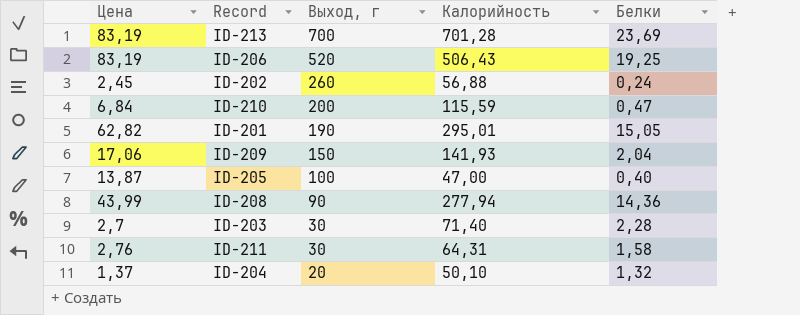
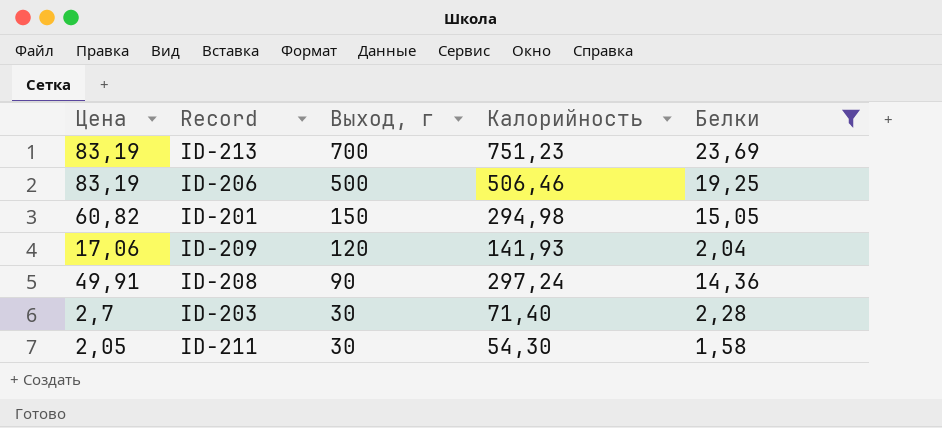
filter: none -> Белки >= 1,58
ID-213 | Калорийность: 701,28 -> 751,23
ID-206 | Выход, г: 520 -> 500
ID-206 | Калорийность: 506,43 -> 506,46
ID-201 | Цена: 62,82 -> 60,82
ID-201 | Выход, г: 190 -> 150
ID-201 | Калорийность: 295,01 -> 294,98
ID-209 | Выход, г: 150 -> 120
ID-208 | Цена: 43,99 -> 49,91
ID-208 | Калорийность: 277,94 -> 297,24
ID-211 | Цена: 2,76 -> 2,05
ID-211 | Калорийность: 64,31 -> 54,30

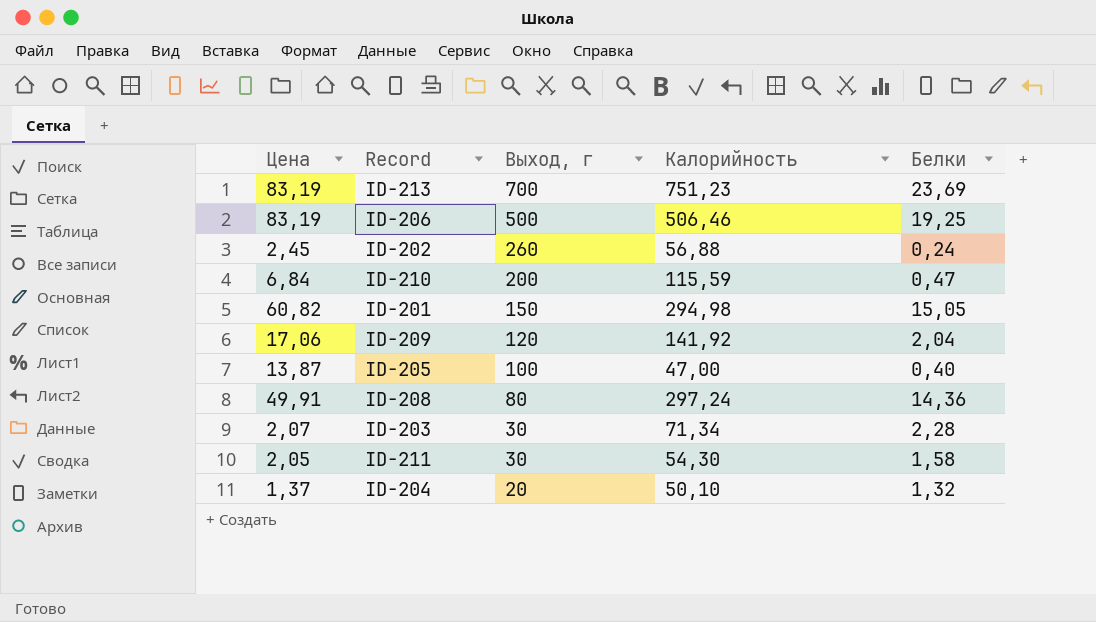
filter: Белки >= 1,58 -> none
ID-209 | Калорийность: 141,93 -> 141,92
ID-208 | Выход, г: 90 -> 80
ID-203 | Цена: 2,7 -> 2,07
ID-203 | Калорийность: 71,40 -> 71,34

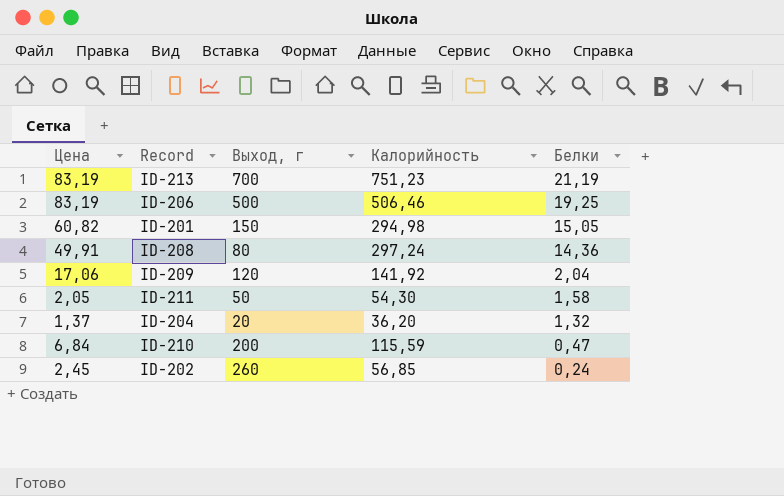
row order: Выход, г descending -> Белки descending
row ID-205: 13,87 | 100 | 47,00 | 0,40 -> none
row ID-203: 2,07 | 30 | 71,34 | 2,28 -> none
ID-213 | Белки: 23,69 -> 21,19
ID-211 | Выход, г: 30 -> 50
ID-204 | Калорийность: 50,10 -> 36,20
ID-202 | Калорийность: 56,88 -> 56,85

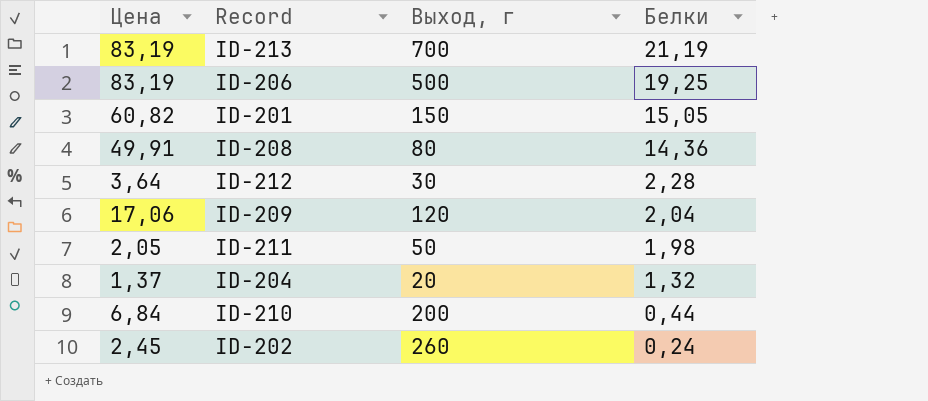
column Калорийность | position: 4 -> none
row ID-212: none -> 3,64 | 30 | 2,28
ID-211 | Белки: 1,58 -> 1,98
ID-210 | Белки: 0,47 -> 0,44

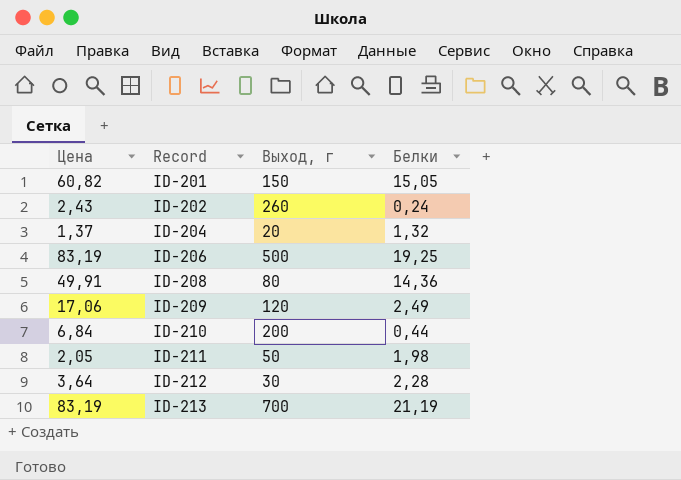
row order: Белки descending -> Record ascending
ID-202 | Цена: 2,45 -> 2,43
ID-209 | Белки: 2,04 -> 2,49

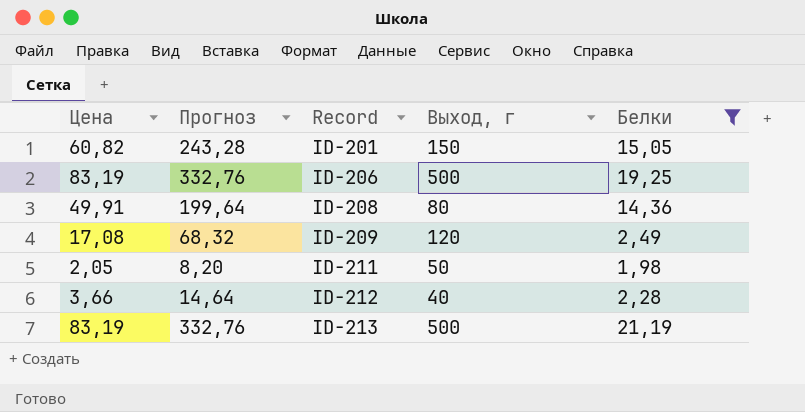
filter: none -> Белки >= 1,98
column Прогноз | formula: none -> [Цена] * 4
ID-209 | Цена: 17,06 -> 17,08
ID-212 | Цена: 3,64 -> 3,66
ID-212 | Выход, г: 30 -> 40
ID-213 | Выход, г: 700 -> 500

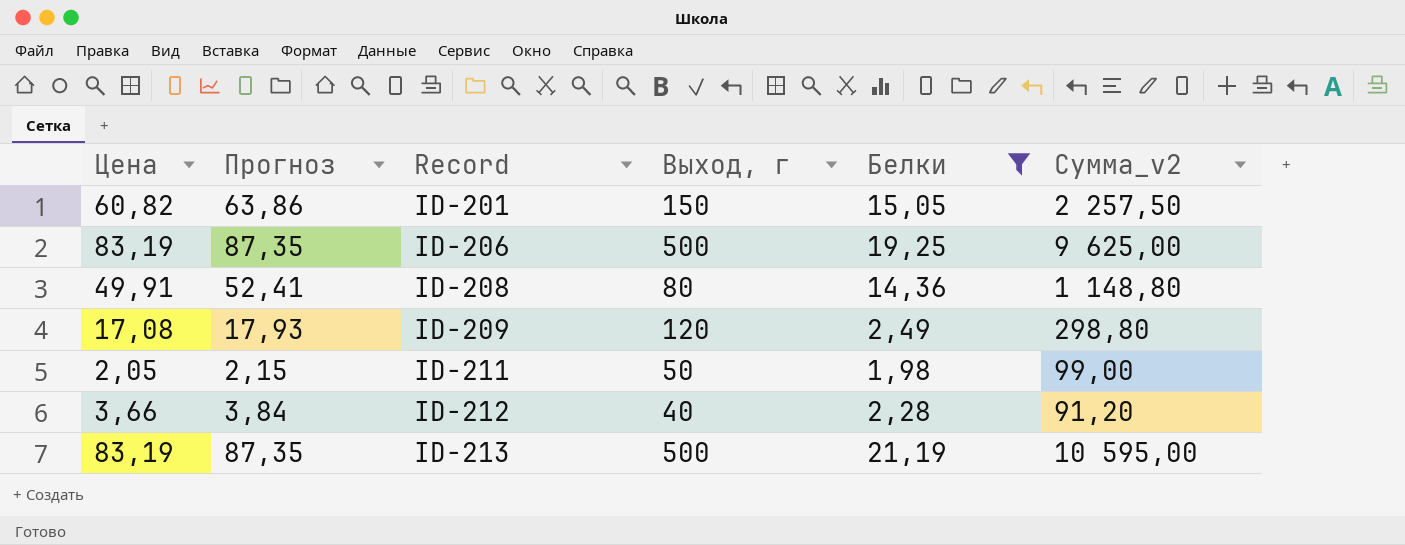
column Прогноз | formula: [Цена] * 4 -> [Цена] * 1,05
column Сумма_v2 | formula: none -> [Выход, г] * [Белки]

